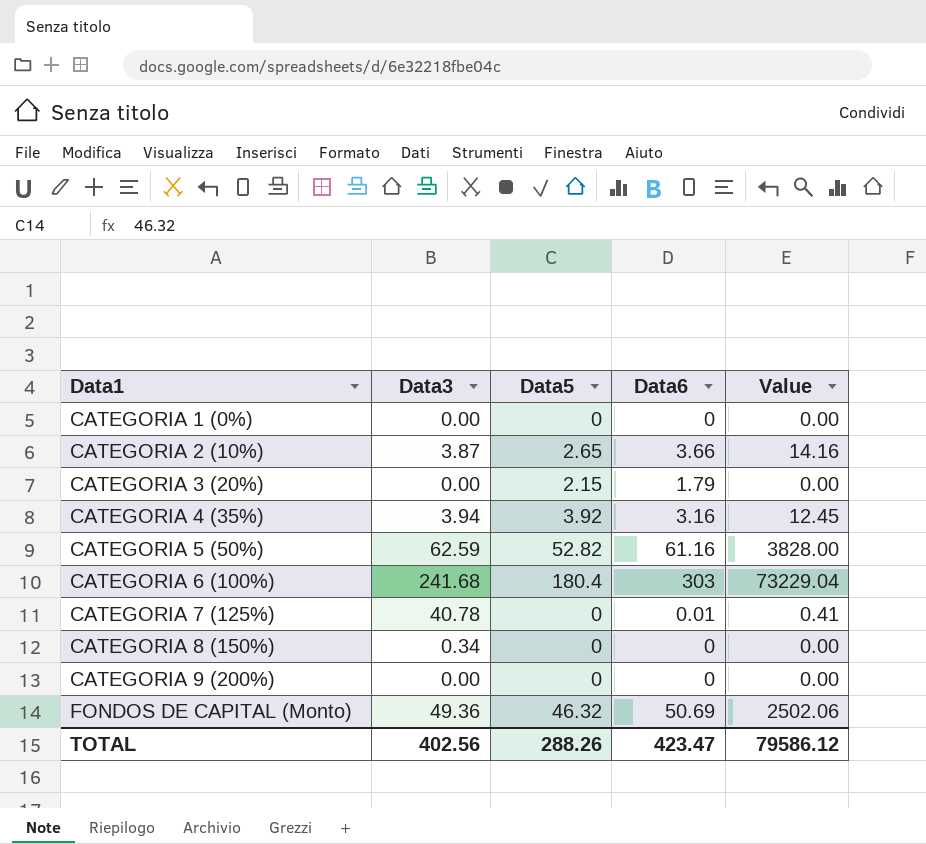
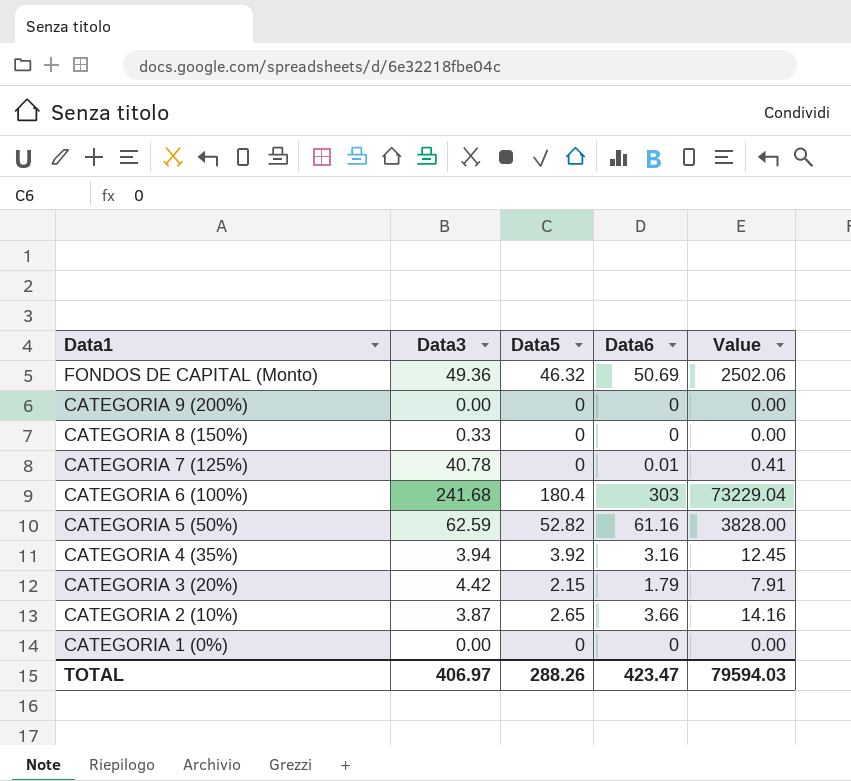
row order: Data1 ascending -> Data1 descending
CATEGORIA 8 (150%) | Data3: 0.34 -> 0.33
CATEGORIA 3 (20%) | Data3: 0.00 -> 4.42
CATEGORIA 3 (20%) | Value: 0.00 -> 7.91
TOTAL | Data3: 402.56 -> 406.97
TOTAL | Value: 79586.12 -> 79594.03

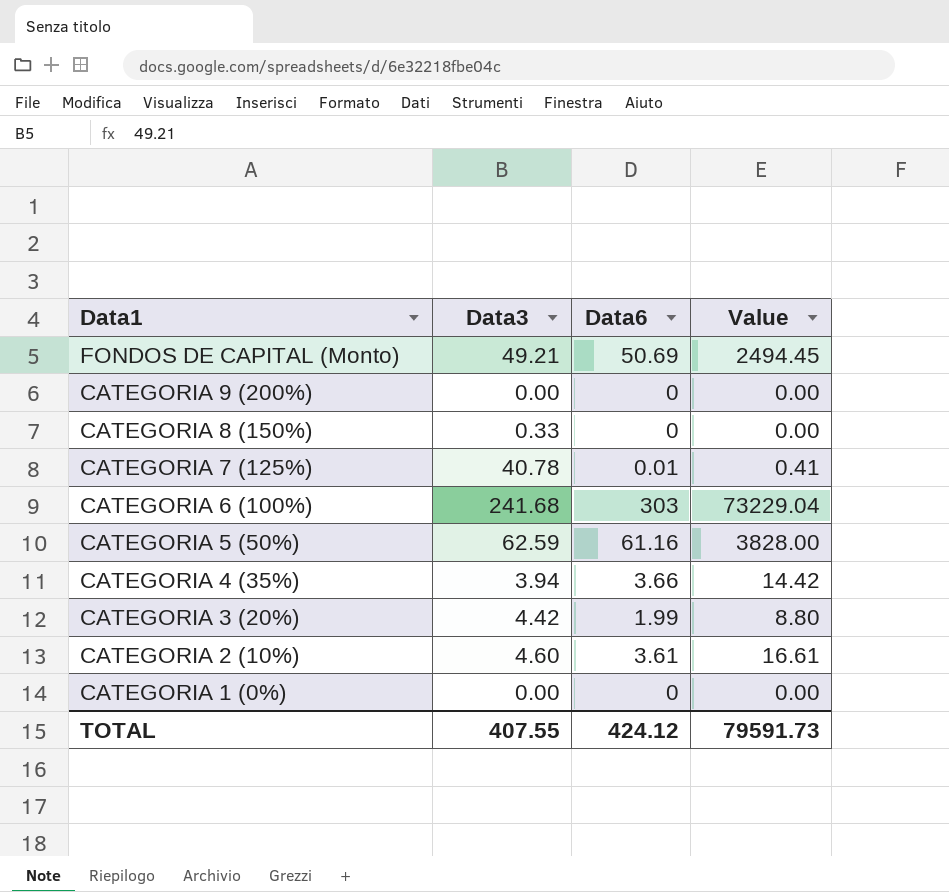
column Data5 | position: 3 -> none
FONDOS DE CAPITAL (Monto) | Data3: 49.36 -> 49.21
FONDOS DE CAPITAL (Monto) | Value: 2502.06 -> 2494.45
CATEGORIA 4 (35%) | Data6: 3.16 -> 3.66
CATEGORIA 4 (35%) | Value: 12.45 -> 14.42
CATEGORIA 3 (20%) | Data6: 1.79 -> 1.99
CATEGORIA 3 (20%) | Value: 7.91 -> 8.80
CATEGORIA 2 (10%) | Data3: 3.87 -> 4.60
CATEGORIA 2 (10%) | Data6: 3.66 -> 3.61
CATEGORIA 2 (10%) | Value: 14.16 -> 16.61
TOTAL | Data3: 406.97 -> 407.55
TOTAL | Data6: 423.47 -> 424.12
TOTAL | Value: 79594.03 -> 79591.73

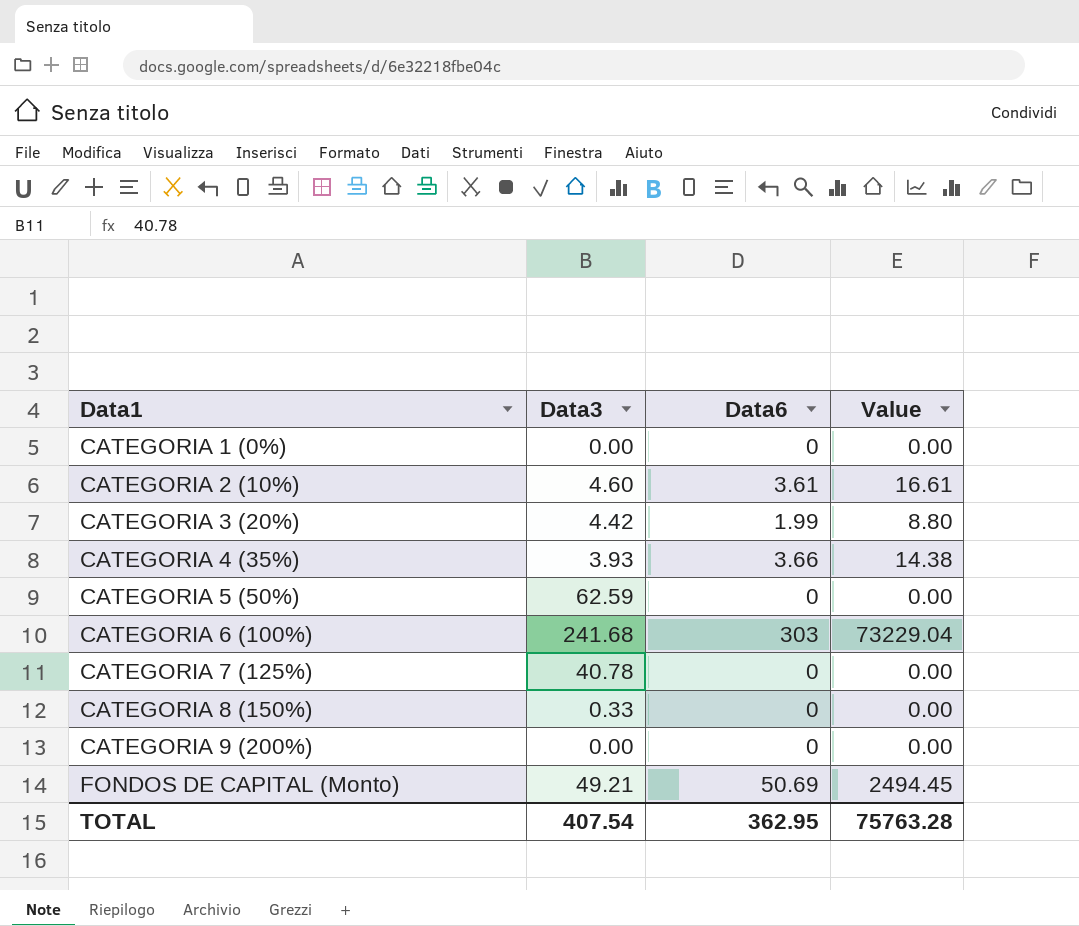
row order: Data1 descending -> Data1 ascending
CATEGORIA 4 (35%) | Data3: 3.94 -> 3.93
CATEGORIA 4 (35%) | Value: 14.42 -> 14.38
CATEGORIA 5 (50%) | Data6: 61.16 -> 0
CATEGORIA 5 (50%) | Value: 3828.00 -> 0.00
CATEGORIA 7 (125%) | Data6: 0.01 -> 0
CATEGORIA 7 (125%) | Value: 0.41 -> 0.00
TOTAL | Data3: 407.55 -> 407.54
TOTAL | Data6: 424.12 -> 362.95
TOTAL | Value: 79591.73 -> 75763.28

